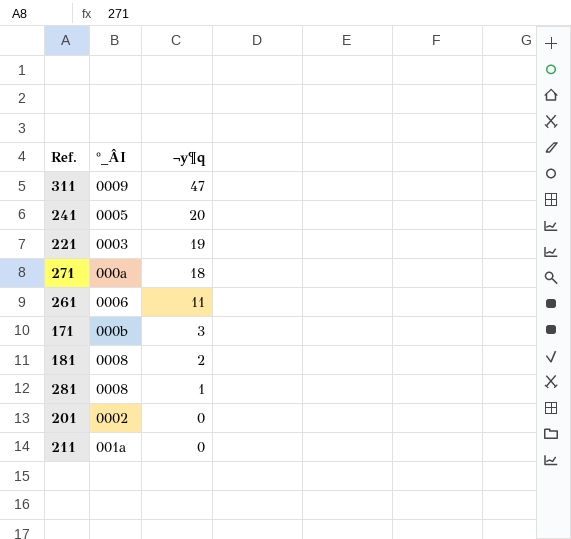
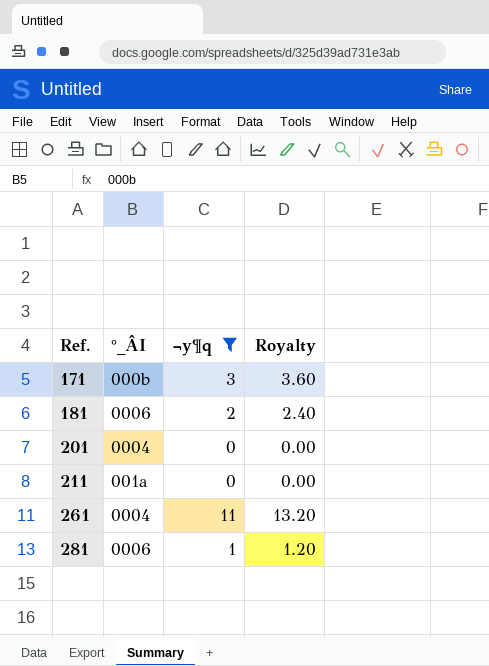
filter: none -> ¬y¶q <= 11
row order: ¬y¶q descending -> Ref. ascending
column Royalty | formula: none -> [¬y¶q] * 1.2
181 | °_ÂI: 0008 -> 0006
201 | °_ÂI: 0002 -> 0004
261 | °_ÂI: 0006 -> 0004
281 | °_ÂI: 0008 -> 0006

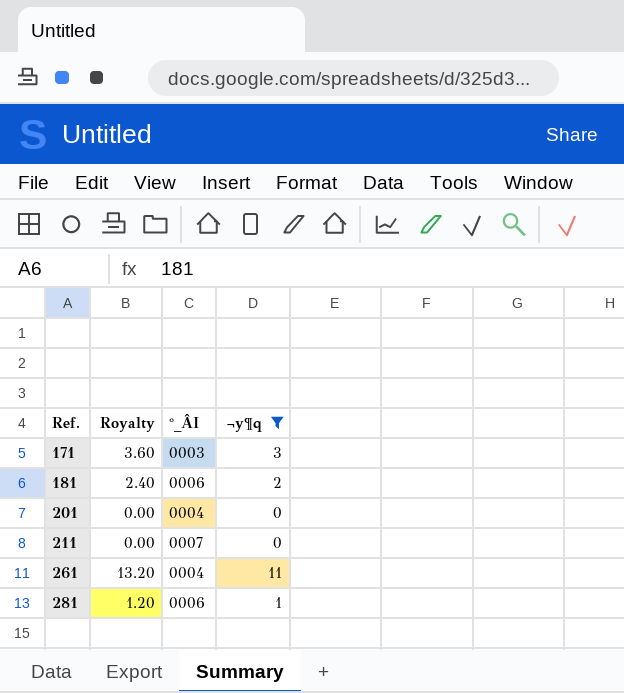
column Royalty | position: 4 -> 2
171 | °_ÂI: 000b -> 0003
211 | °_ÂI: 001a -> 0007

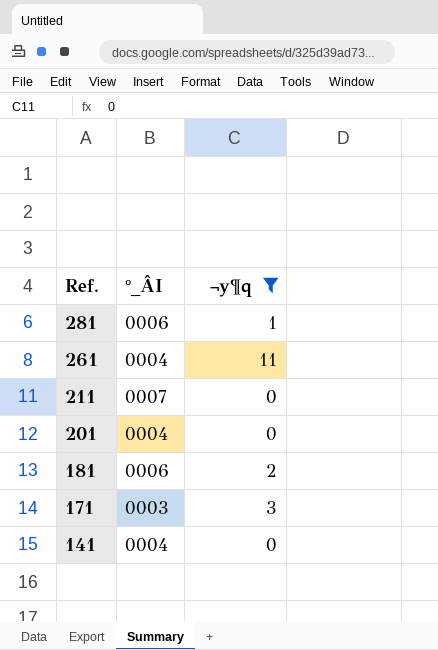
row order: Ref. ascending -> Ref. descending
column Royalty | formula: [¬y¶q] * 1.2 -> none
row 141: none -> 0004 | 0

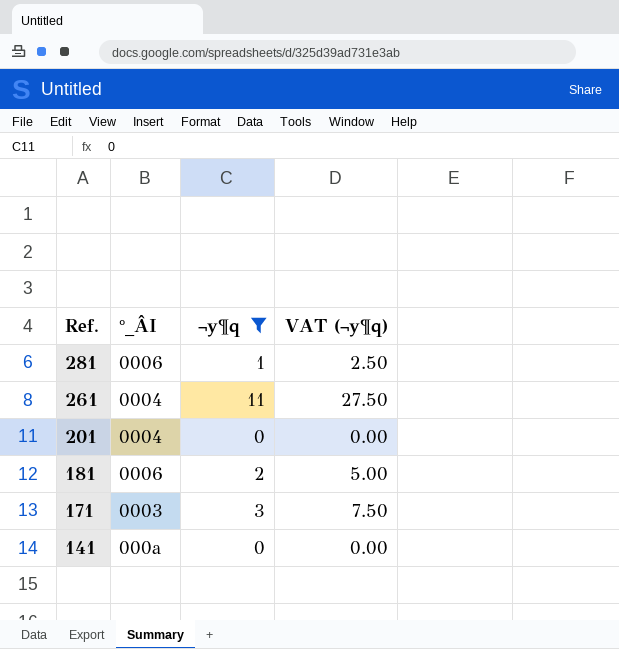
column VAT (¬y¶q) | formula: none -> [¬y¶q] * 2.5
row 211: 0007 | 0 -> none
141 | °_ÂI: 0004 -> 000a

